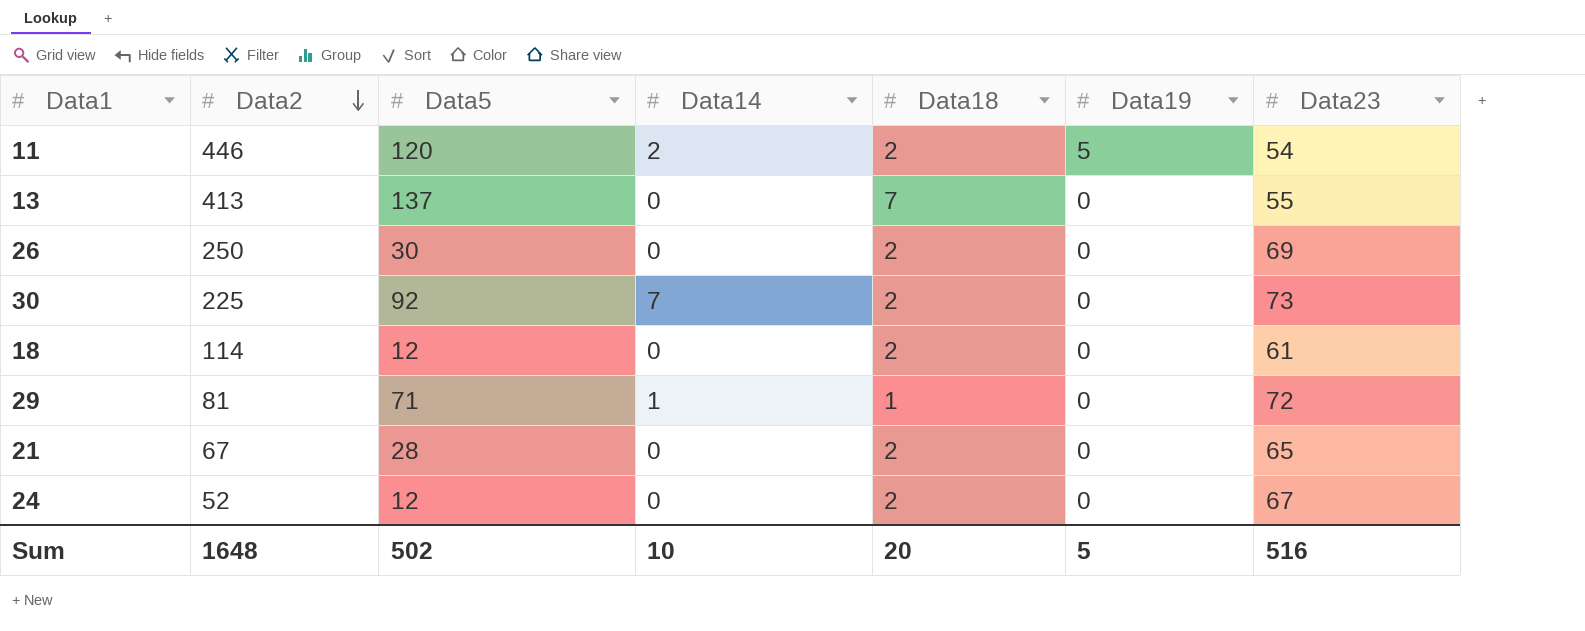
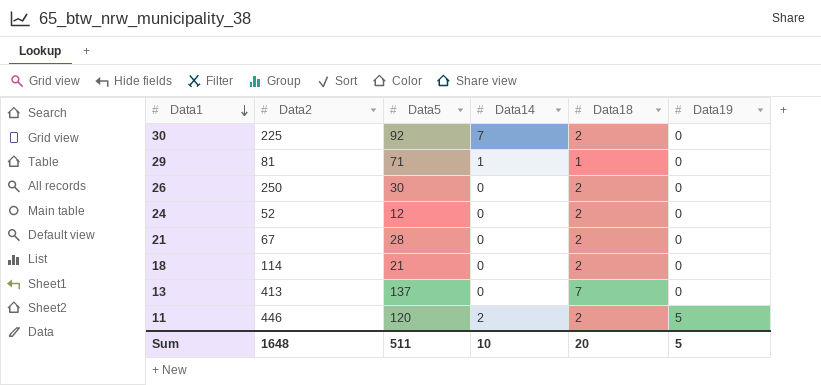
row order: Data2 descending -> Data1 descending
column Data23 | position: 7 -> none
18 | Data5: 12 -> 21
Sum | Data5: 502 -> 511

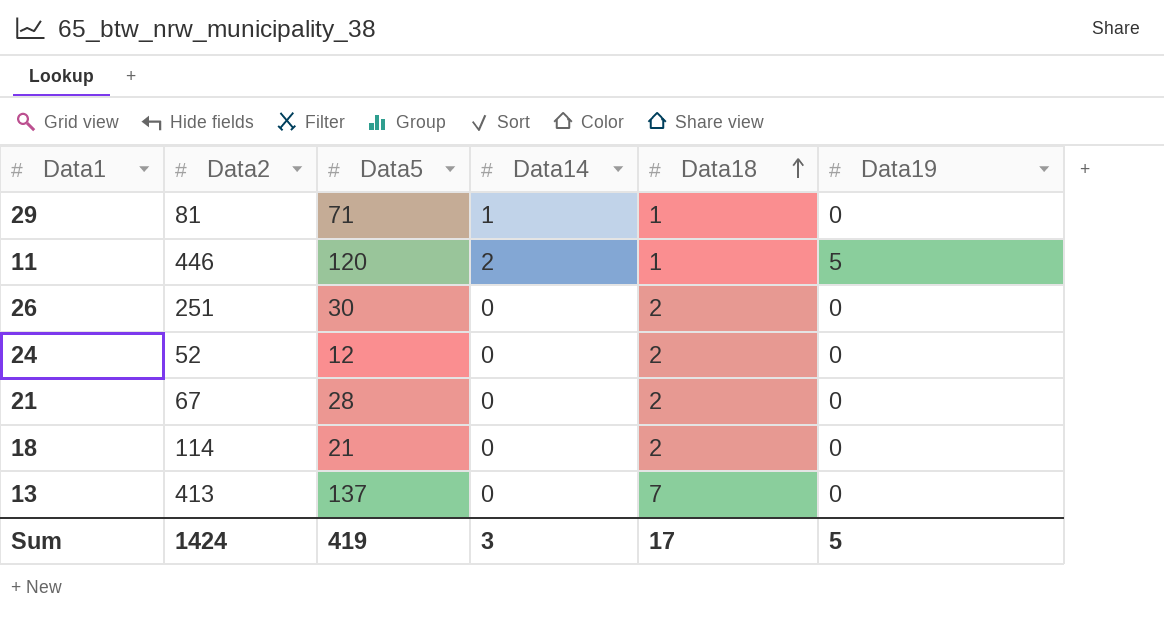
row order: Data1 descending -> Data18 ascending
row 30: 225 | 92 | 7 | 2 | 0 -> none
11 | Data18: 2 -> 1
26 | Data2: 250 -> 251
Sum | Data2: 1648 -> 1424
Sum | Data5: 511 -> 419
Sum | Data14: 10 -> 3
Sum | Data18: 20 -> 17

